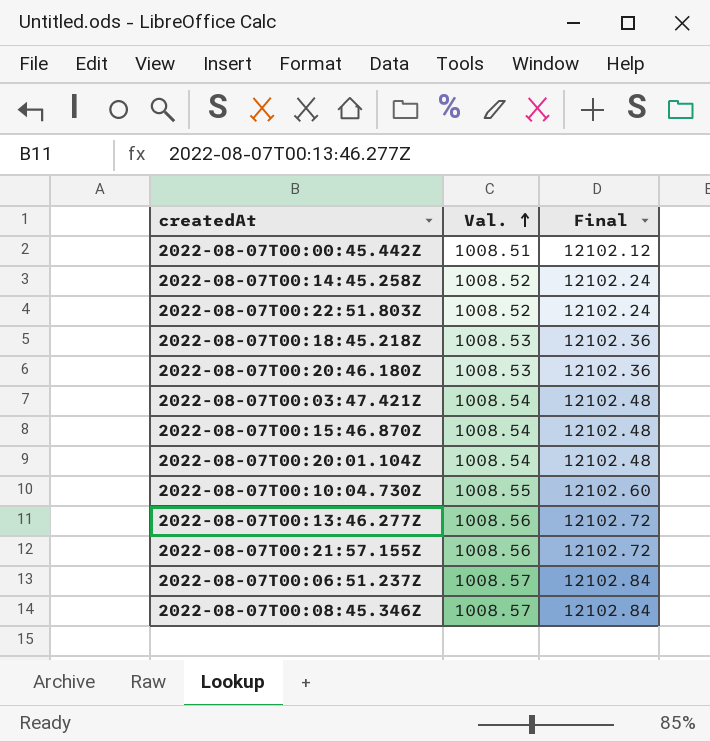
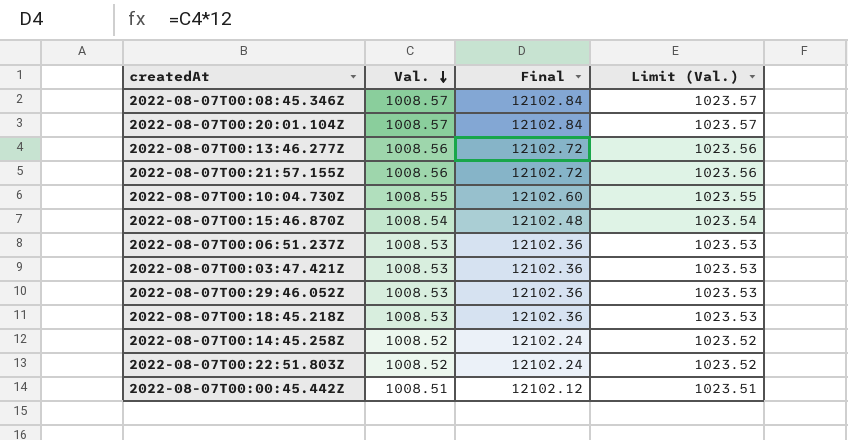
row order: Val. ascending -> Val. descending
column Limit (Val.) | formula: none -> [Val.] + 15
row 2022-08-07T00:20:46.180Z: 1008.53 | 12102.36 -> none
2022-08-07T00:20:01.104Z | Val.: 1008.54 -> 1008.57
2022-08-07T00:20:01.104Z | Final: 12102.48 -> 12102.84
2022-08-07T00:06:51.237Z | Val.: 1008.57 -> 1008.53
2022-08-07T00:06:51.237Z | Final: 12102.84 -> 12102.36
2022-08-07T00:03:47.421Z | Val.: 1008.54 -> 1008.53
2022-08-07T00:03:47.421Z | Final: 12102.48 -> 12102.36
row 2022-08-07T00:29:46.052Z: none -> 1008.53 | 12102.36 | 1023.53

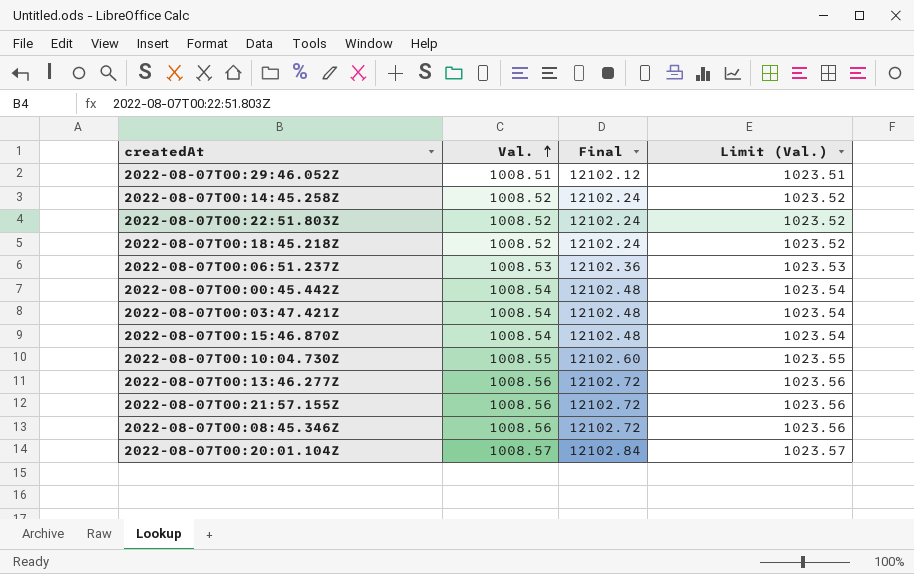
row order: Val. descending -> Val. ascending
2022-08-07T00:29:46.052Z | Val.: 1008.53 -> 1008.51
2022-08-07T00:29:46.052Z | Final: 12102.36 -> 12102.12
2022-08-07T00:29:46.052Z | Limit (Val.): 1023.53 -> 1023.51
2022-08-07T00:18:45.218Z | Val.: 1008.53 -> 1008.52
2022-08-07T00:18:45.218Z | Final: 12102.36 -> 12102.24
2022-08-07T00:18:45.218Z | Limit (Val.): 1023.53 -> 1023.52
2022-08-07T00:00:45.442Z | Val.: 1008.51 -> 1008.54
2022-08-07T00:00:45.442Z | Final: 12102.12 -> 12102.48
2022-08-07T00:00:45.442Z | Limit (Val.): 1023.51 -> 1023.54
2022-08-07T00:03:47.421Z | Val.: 1008.53 -> 1008.54
2022-08-07T00:03:47.421Z | Final: 12102.36 -> 12102.48
2022-08-07T00:03:47.421Z | Limit (Val.): 1023.53 -> 1023.54
2022-08-07T00:08:45.346Z | Val.: 1008.57 -> 1008.56
2022-08-07T00:08:45.346Z | Final: 12102.84 -> 12102.72
2022-08-07T00:08:45.346Z | Limit (Val.): 1023.57 -> 1023.56

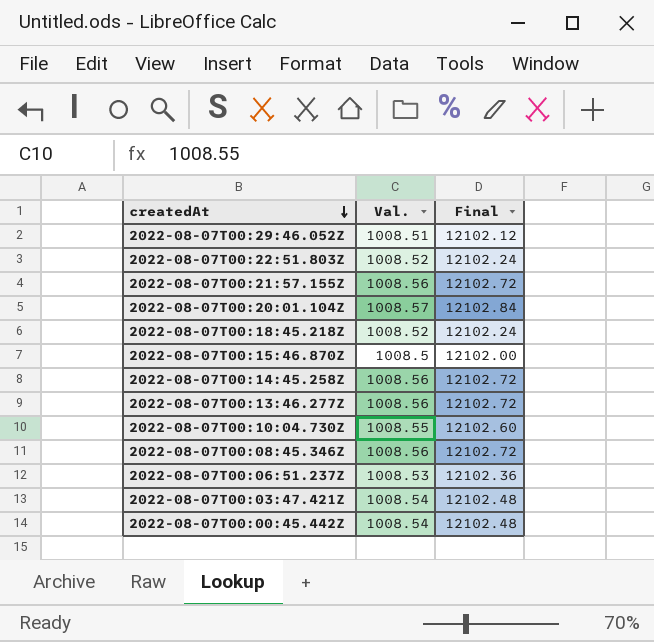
row order: Val. ascending -> createdAt descending
column Limit (Val.) | formula: [Val.] + 15 -> none
2022-08-07T00:15:46.870Z | Val.: 1008.54 -> 1008.5
2022-08-07T00:15:46.870Z | Final: 12102.48 -> 12102.00
2022-08-07T00:14:45.258Z | Val.: 1008.52 -> 1008.56
2022-08-07T00:14:45.258Z | Final: 12102.24 -> 12102.72

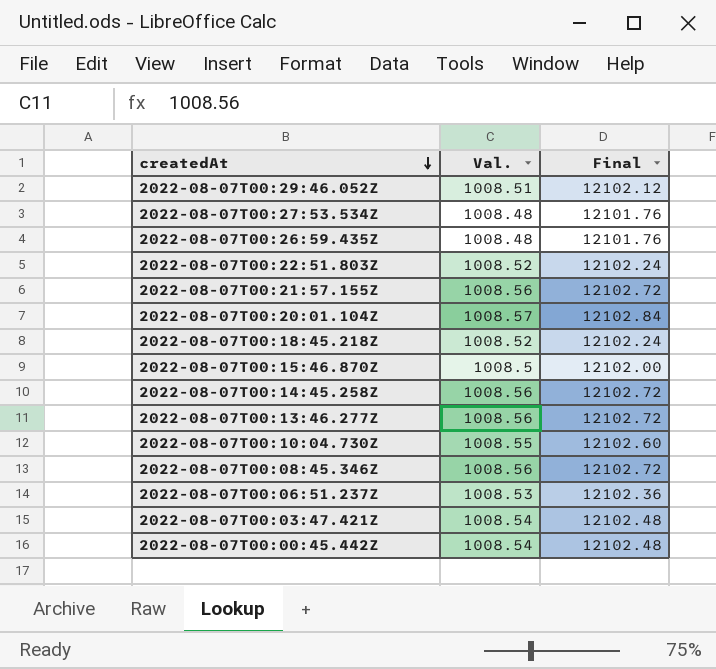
row 2022-08-07T00:27:53.534Z: none -> 1008.48 | 12101.76
row 2022-08-07T00:26:59.435Z: none -> 1008.48 | 12101.76

